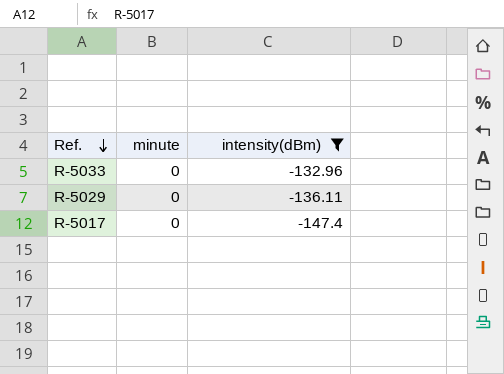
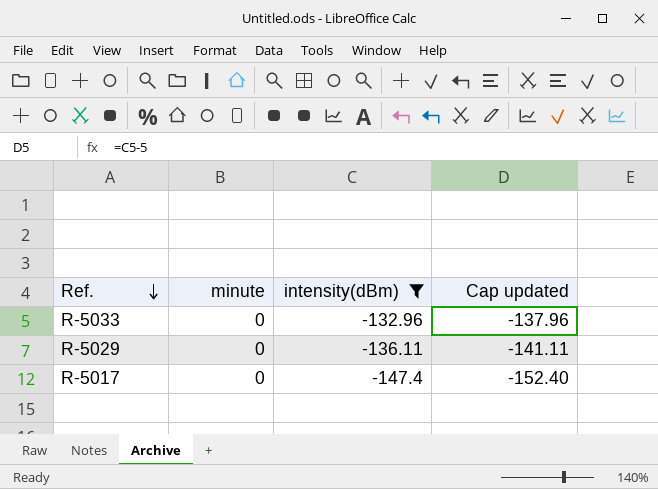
column Cap updated | formula: none -> [intensity(dBm)] - 5

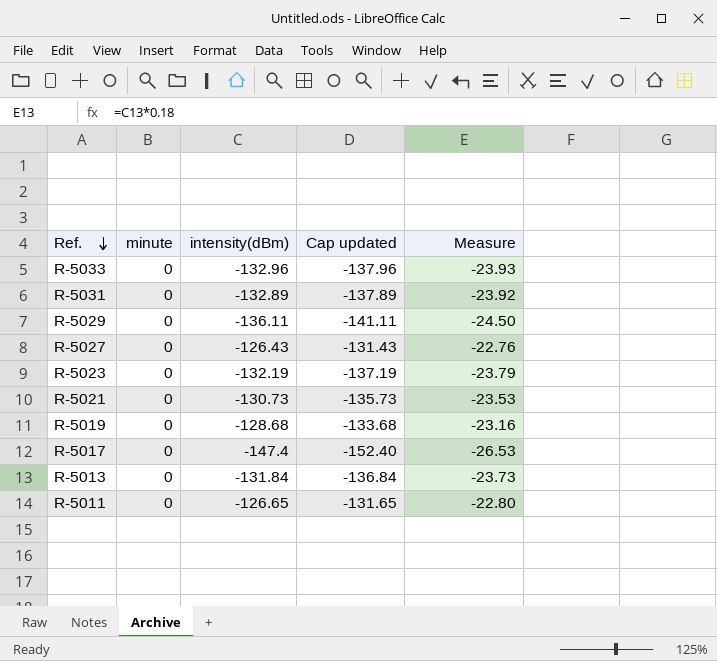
filter: intensity(dBm) <= -132.96 -> none
column Measure | formula: none -> [intensity(dBm)] * 0.18

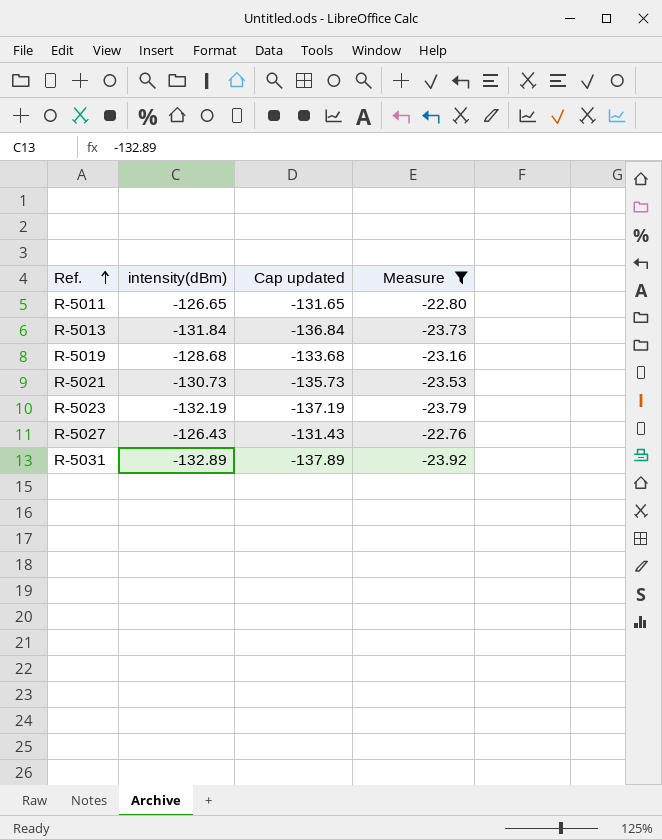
filter: none -> Measure >= -23.92
row order: Ref. descending -> Ref. ascending
column minute | position: 2 -> none

